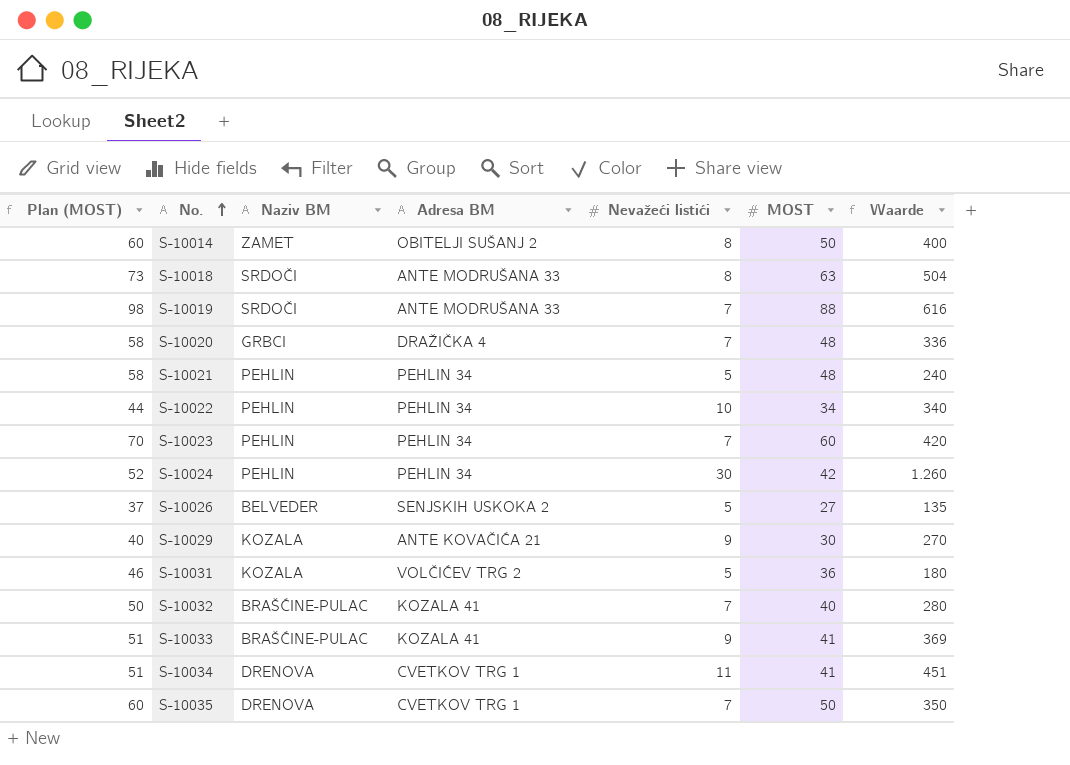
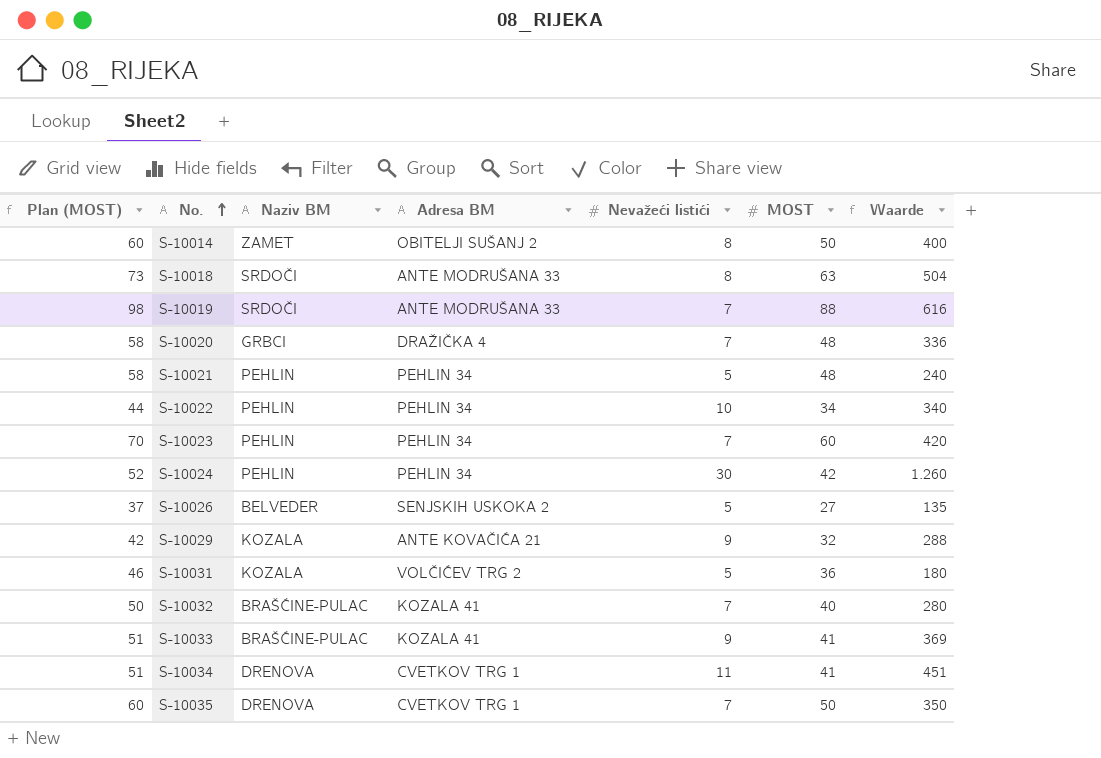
S-10029 | Plan (MOST): 40 -> 42
S-10029 | MOST: 30 -> 32
S-10029 | Waarde: 270 -> 288

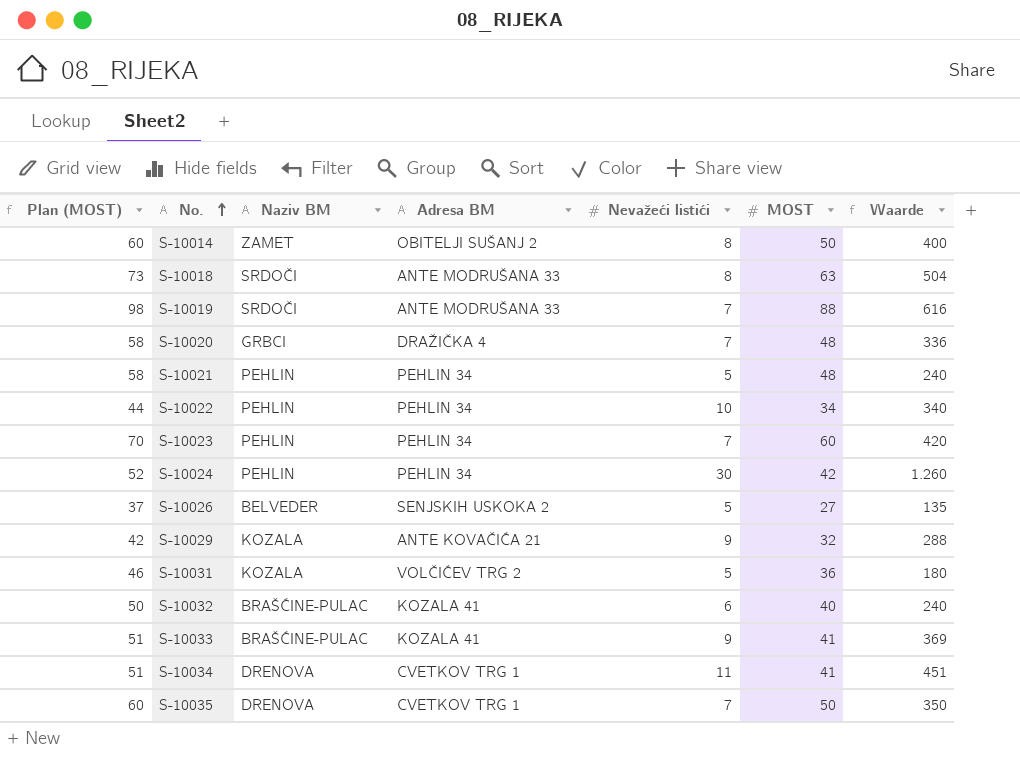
S-10032 | Nevažeći listići: 7 -> 6
S-10032 | Waarde: 280 -> 240

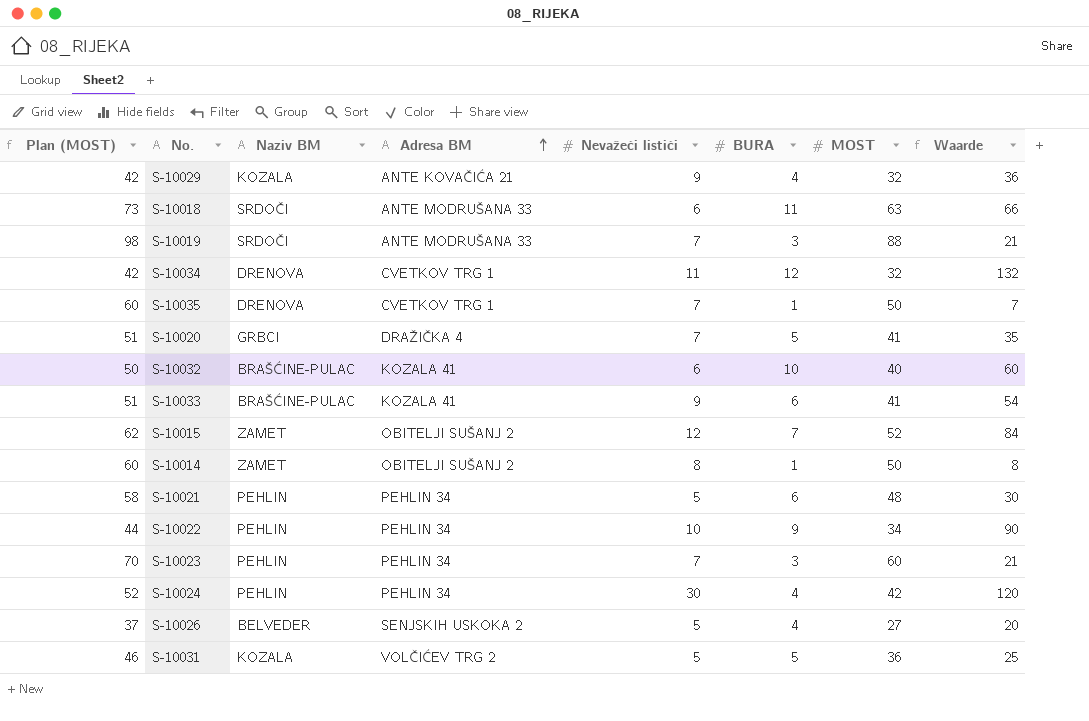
row order: No. ascending -> Adresa BM ascending
column BURA | position: none -> 6
column Waarde | formula: [Nevažeći listići] * [MOST] -> [Nevažeći listići] * [BURA]
S-10018 | Nevažeći listići: 8 -> 6
S-10034 | Plan (MOST): 51 -> 42
S-10034 | MOST: 41 -> 32
S-10020 | Plan (MOST): 58 -> 51
S-10020 | MOST: 48 -> 41
row S-10015: none -> 62 | ZAMET | OBITELJI SUŠANJ 2 | 12 | 7 | 52 | 84

